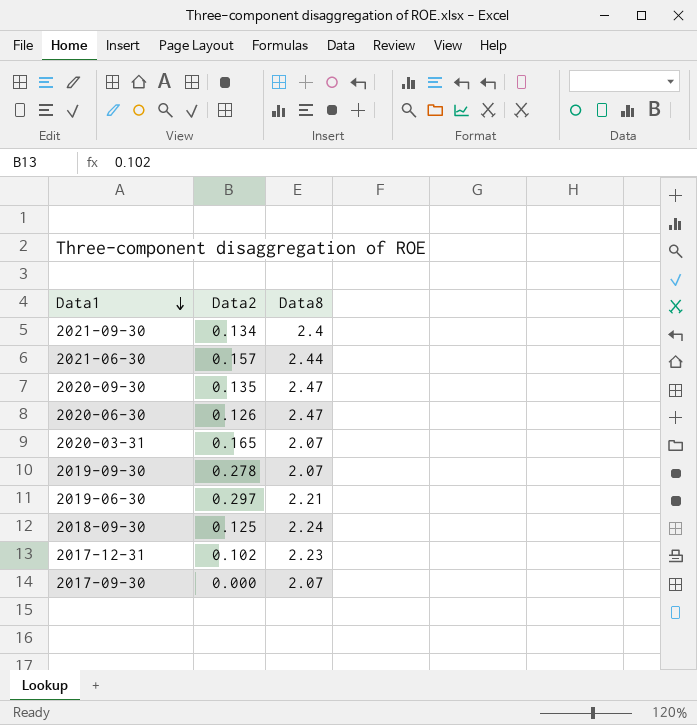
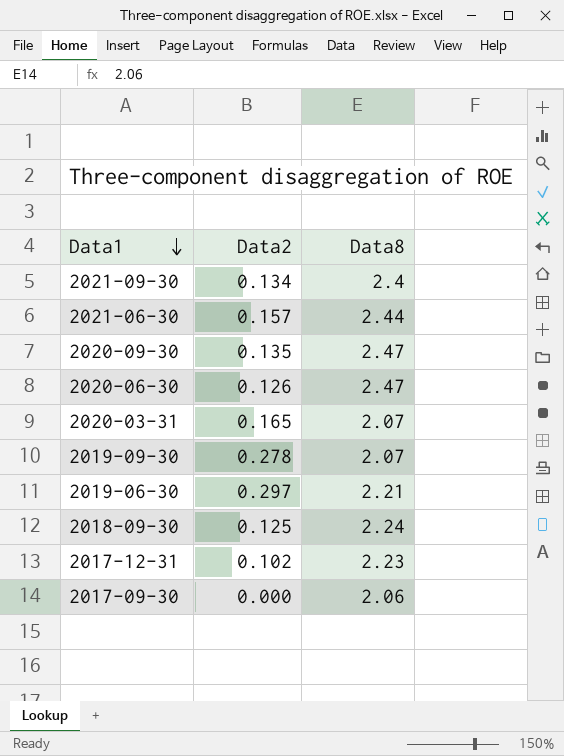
2017-09-30 | Data8: 2.07 -> 2.06

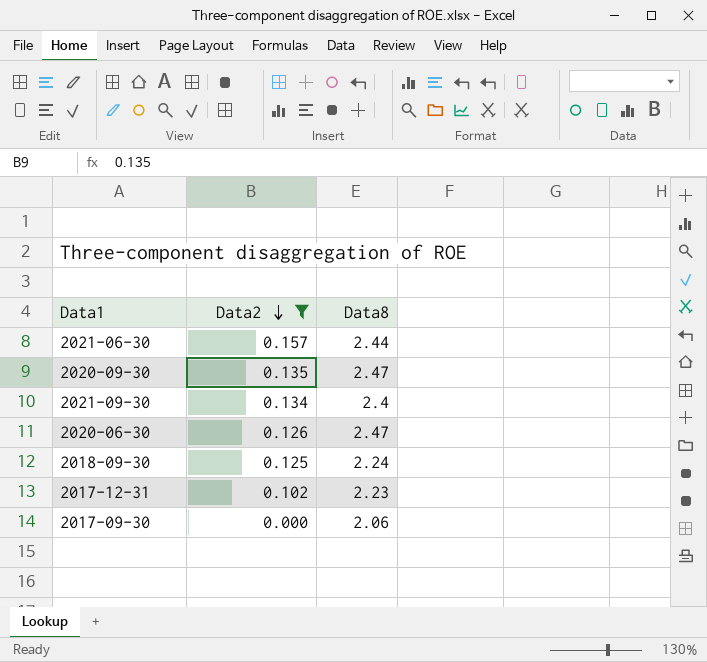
filter: none -> Data2 <= 0.157
row order: Data1 descending -> Data2 descending

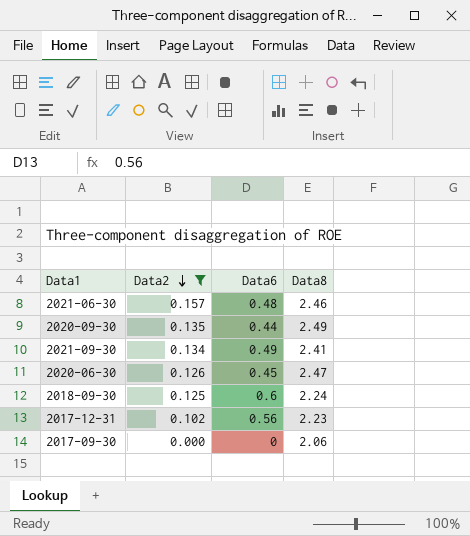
column Data6 | position: none -> 3
2021-06-30 | Data8: 2.44 -> 2.46
2020-09-30 | Data8: 2.47 -> 2.49
2021-09-30 | Data8: 2.4 -> 2.41

